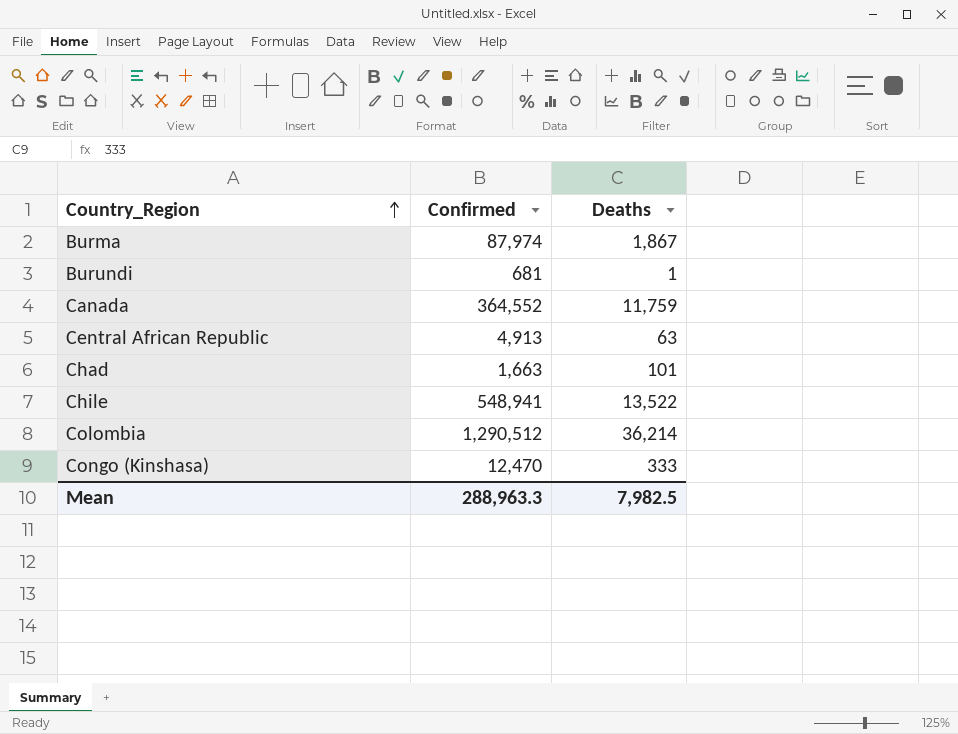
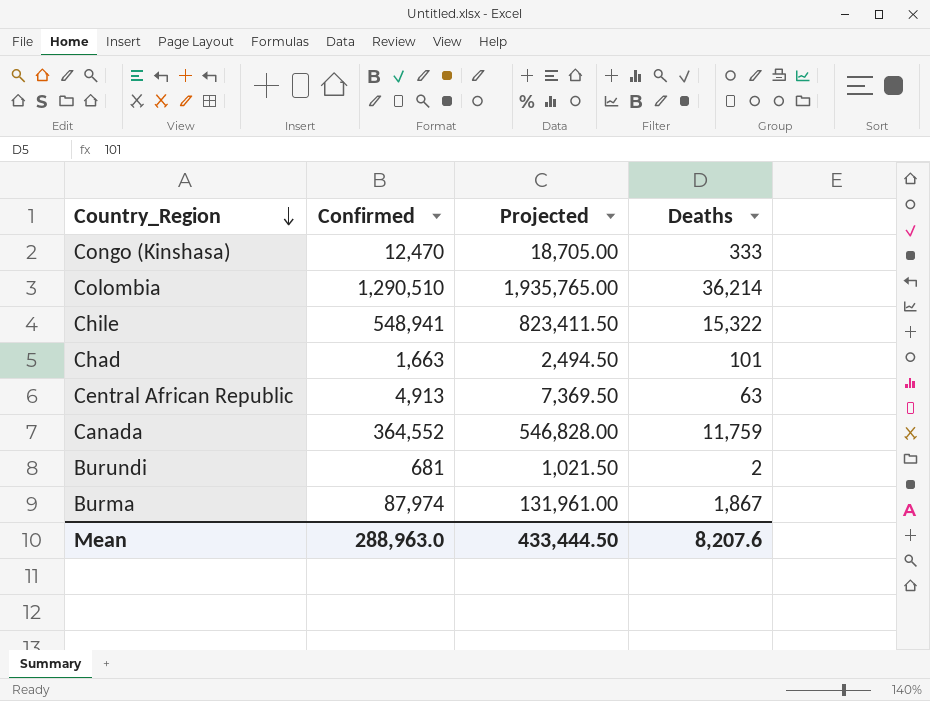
row order: Country_Region ascending -> Country_Region descending
column Projected | formula: none -> [Confirmed] * 1.5
Colombia | Confirmed: 1,290,512 -> 1,290,510
Chile | Deaths: 13,522 -> 15,322
Burundi | Deaths: 1 -> 2
Mean | Confirmed: 288,963.3 -> 288,963.0
Mean | Deaths: 7,982.5 -> 8,207.6

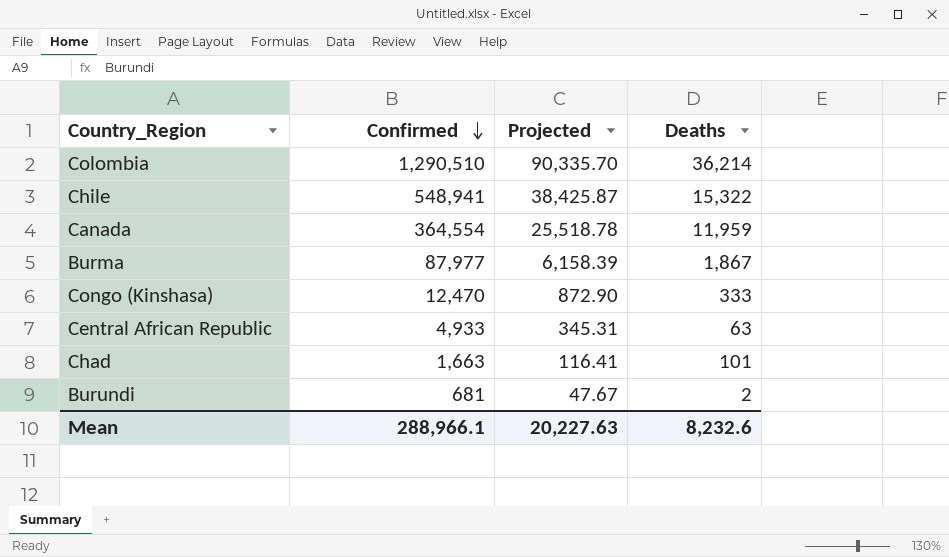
row order: Country_Region descending -> Confirmed descending
column Projected | formula: [Confirmed] * 1.5 -> [Confirmed] * 0.07
Canada | Confirmed: 364,552 -> 364,554
Canada | Deaths: 11,759 -> 11,959
Burma | Confirmed: 87,974 -> 87,977
Central African Republic | Confirmed: 4,913 -> 4,933
Mean | Confirmed: 288,963.0 -> 288,966.1
Mean | Projected: 433,444.50 -> 20,227.63
Mean | Deaths: 8,207.6 -> 8,232.6

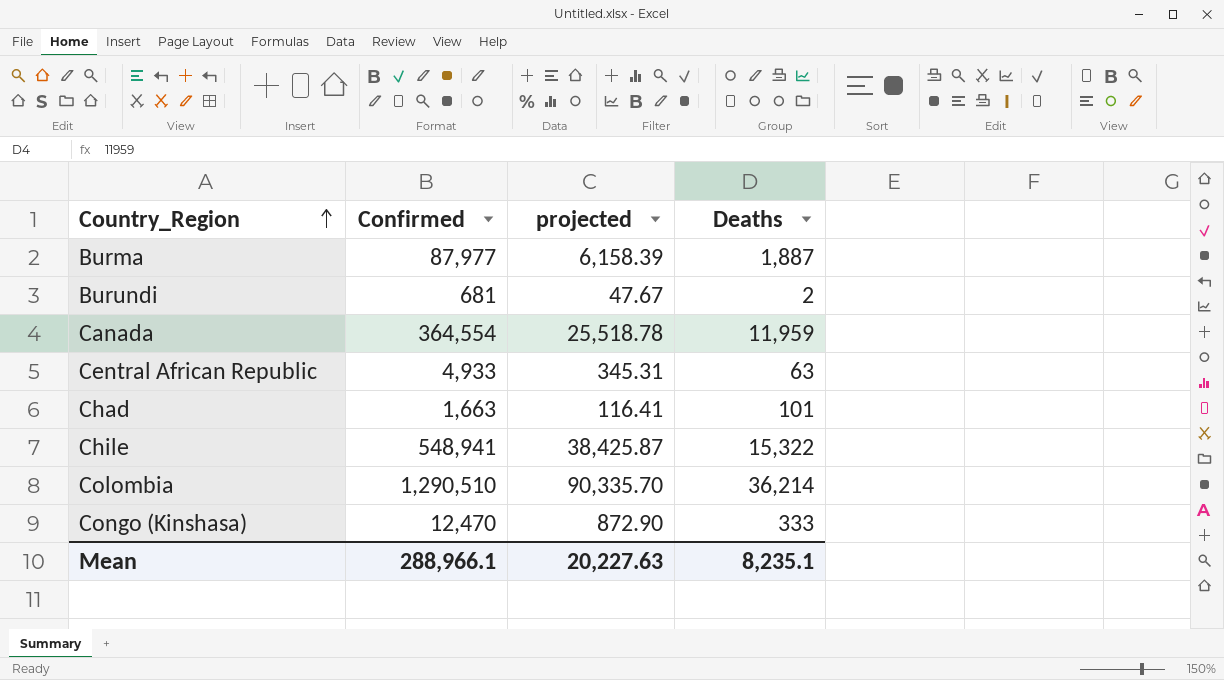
row order: Confirmed descending -> Country_Region ascending
column name: Projected -> projected
Burma | Deaths: 1,867 -> 1,887
Mean | Deaths: 8,232.6 -> 8,235.1

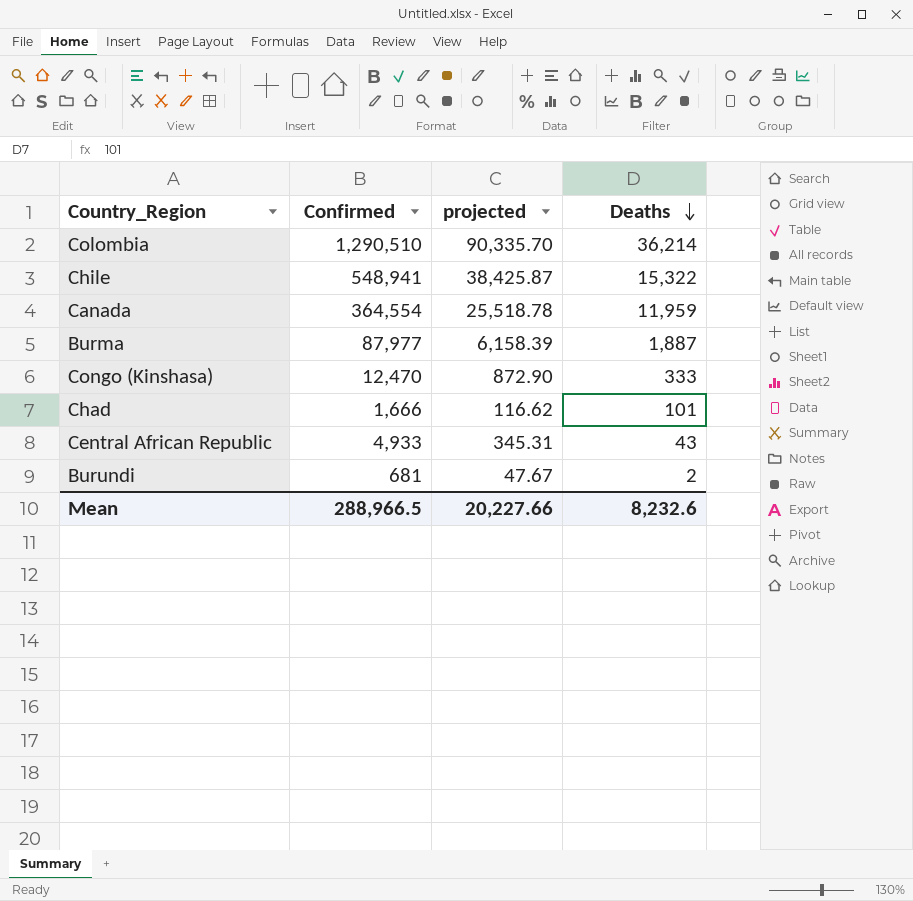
row order: Country_Region ascending -> Deaths descending
Chad | Confirmed: 1,663 -> 1,666
Chad | projected: 116.41 -> 116.62
Central African Republic | Deaths: 63 -> 43
Mean | Confirmed: 288,966.1 -> 288,966.5
Mean | projected: 20,227.63 -> 20,227.66
Mean | Deaths: 8,235.1 -> 8,232.6

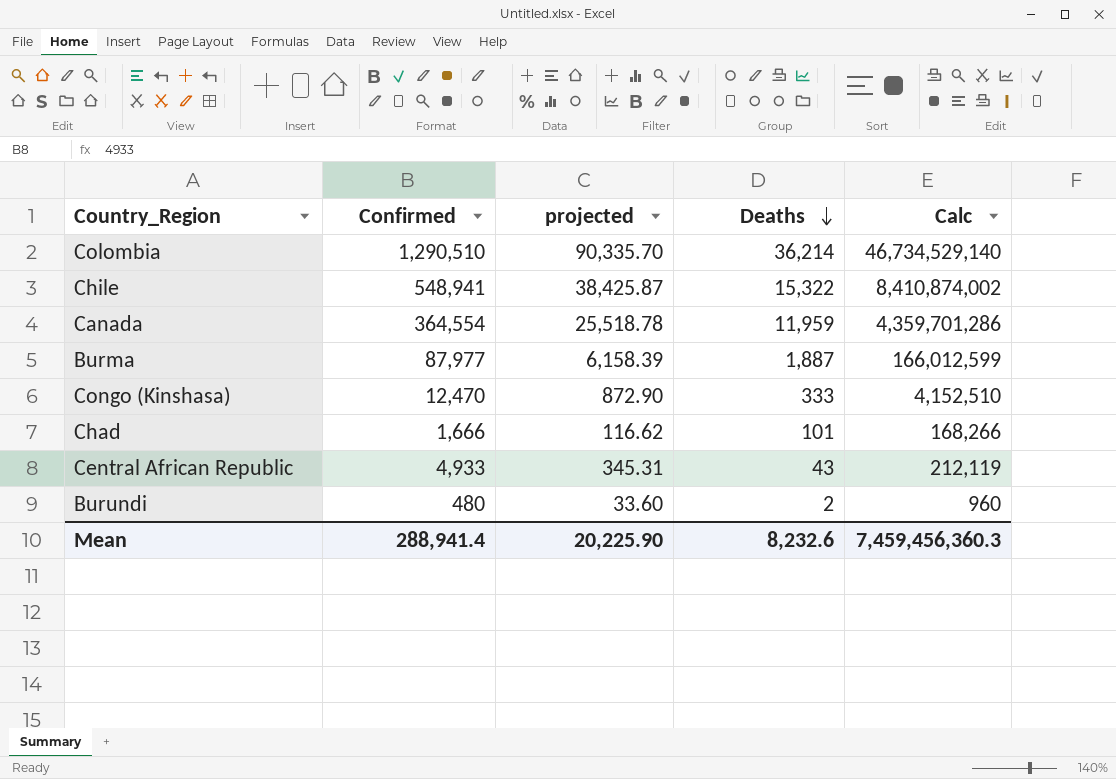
column Calc | formula: none -> [Confirmed] * [Deaths]
Burundi | Confirmed: 681 -> 480
Burundi | projected: 47.67 -> 33.60
Mean | Confirmed: 288,966.5 -> 288,941.4
Mean | projected: 20,227.66 -> 20,225.90

